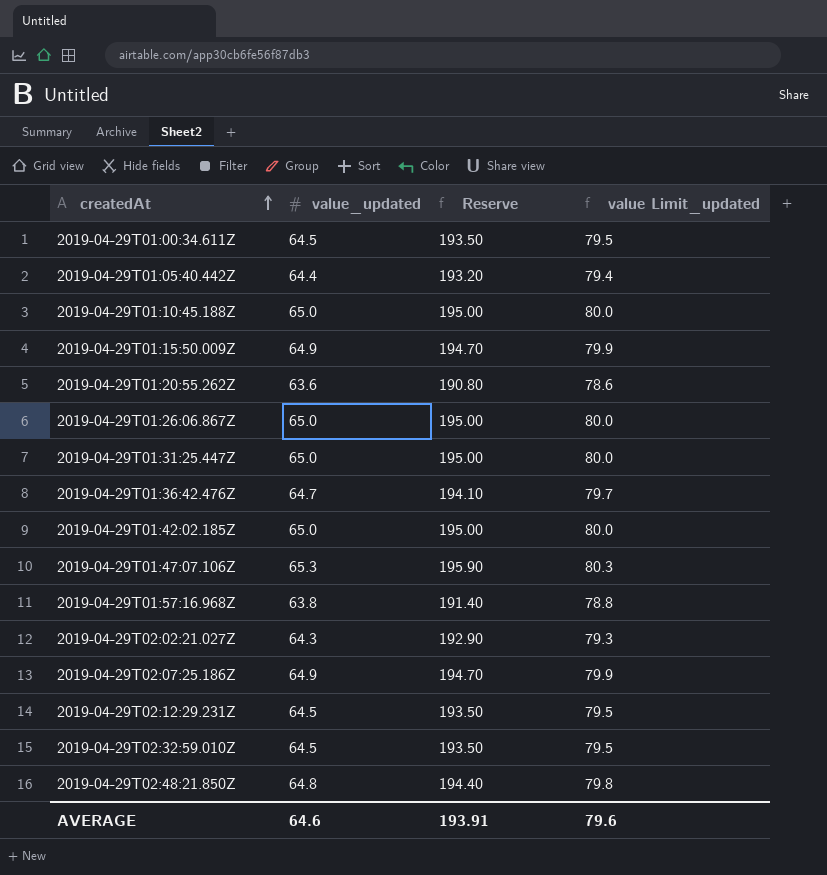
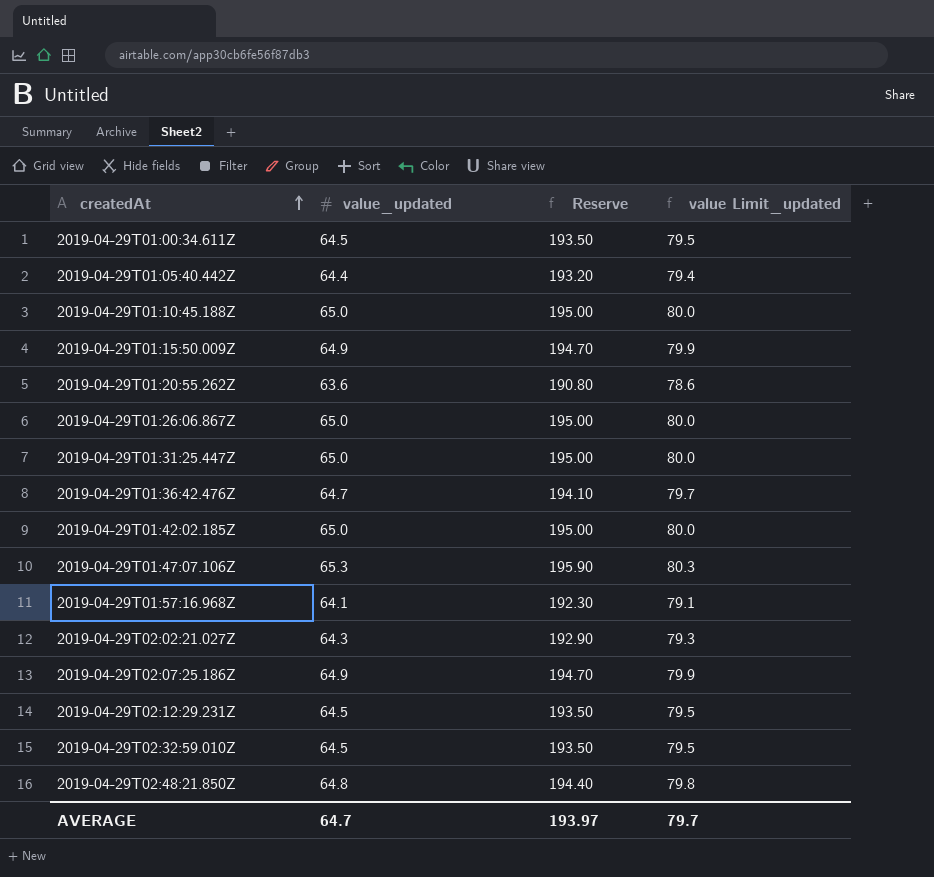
2019-04-29T01:57:16.968Z | value_updated: 63.8 -> 64.1
2019-04-29T01:57:16.968Z | Reserve: 191.40 -> 192.30
2019-04-29T01:57:16.968Z | value Limit_updated: 78.8 -> 79.1
AVERAGE | value_updated: 64.6 -> 64.7
AVERAGE | Reserve: 193.91 -> 193.97
AVERAGE | value Limit_updated: 79.6 -> 79.7

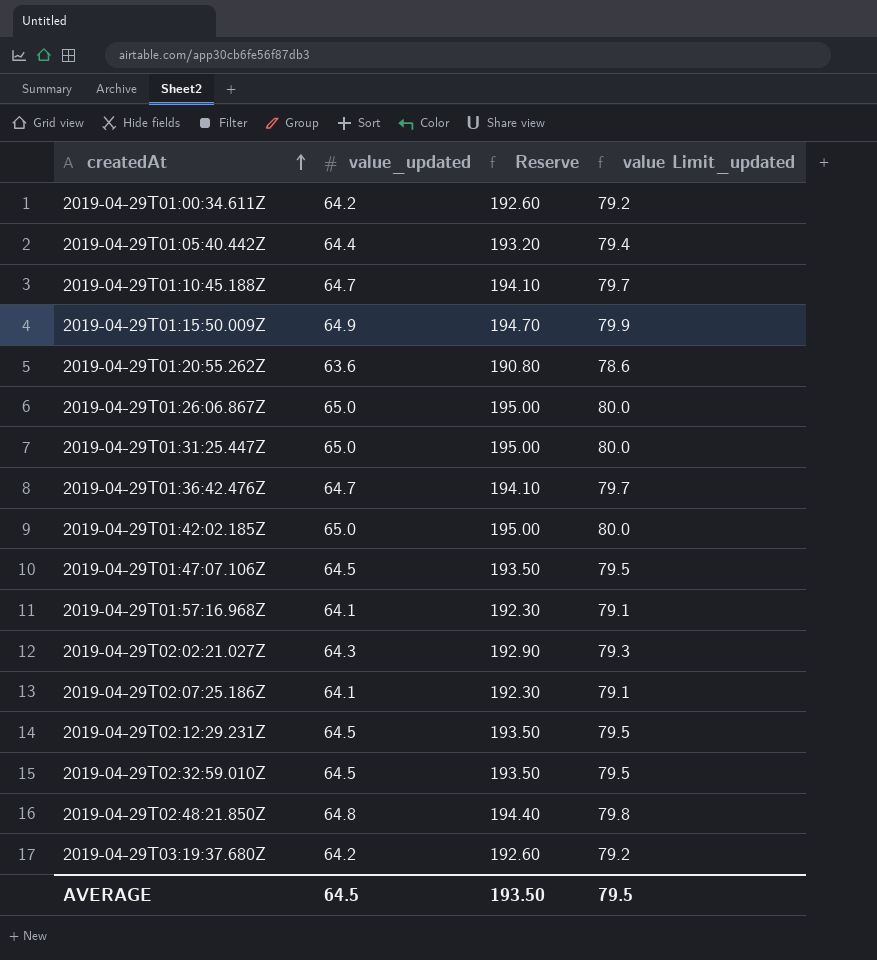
2019-04-29T01:00:34.611Z | value_updated: 64.5 -> 64.2
2019-04-29T01:00:34.611Z | Reserve: 193.50 -> 192.60
2019-04-29T01:00:34.611Z | value Limit_updated: 79.5 -> 79.2
2019-04-29T01:10:45.188Z | value_updated: 65.0 -> 64.7
2019-04-29T01:10:45.188Z | Reserve: 195.00 -> 194.10
2019-04-29T01:10:45.188Z | value Limit_updated: 80.0 -> 79.7
2019-04-29T01:47:07.106Z | value_updated: 65.3 -> 64.5
2019-04-29T01:47:07.106Z | Reserve: 195.90 -> 193.50
2019-04-29T01:47:07.106Z | value Limit_updated: 80.3 -> 79.5
2019-04-29T02:07:25.186Z | value_updated: 64.9 -> 64.1
2019-04-29T02:07:25.186Z | Reserve: 194.70 -> 192.30
2019-04-29T02:07:25.186Z | value Limit_updated: 79.9 -> 79.1
row 2019-04-29T03:19:37.680Z: none -> 64.2 | 192.60 | 79.2
AVERAGE | value_updated: 64.7 -> 64.5
AVERAGE | Reserve: 193.97 -> 193.50
AVERAGE | value Limit_updated: 79.7 -> 79.5

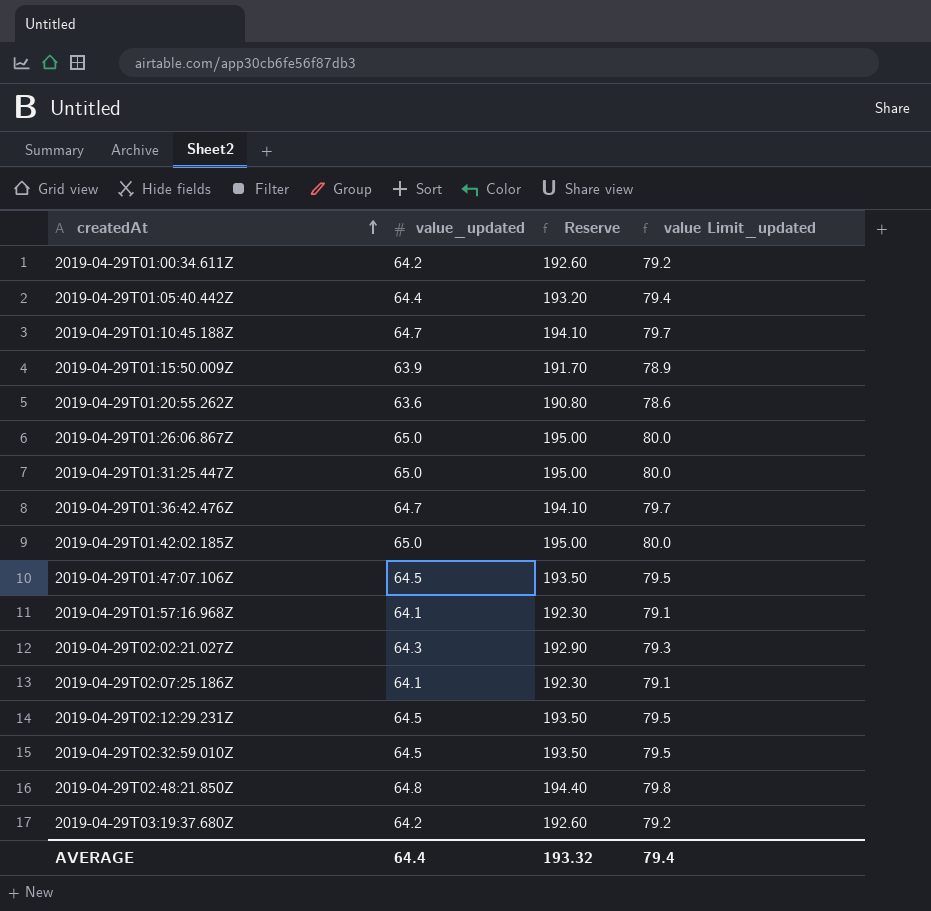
2019-04-29T01:15:50.009Z | value_updated: 64.9 -> 63.9
2019-04-29T01:15:50.009Z | Reserve: 194.70 -> 191.70
2019-04-29T01:15:50.009Z | value Limit_updated: 79.9 -> 78.9
AVERAGE | value_updated: 64.5 -> 64.4
AVERAGE | Reserve: 193.50 -> 193.32
AVERAGE | value Limit_updated: 79.5 -> 79.4

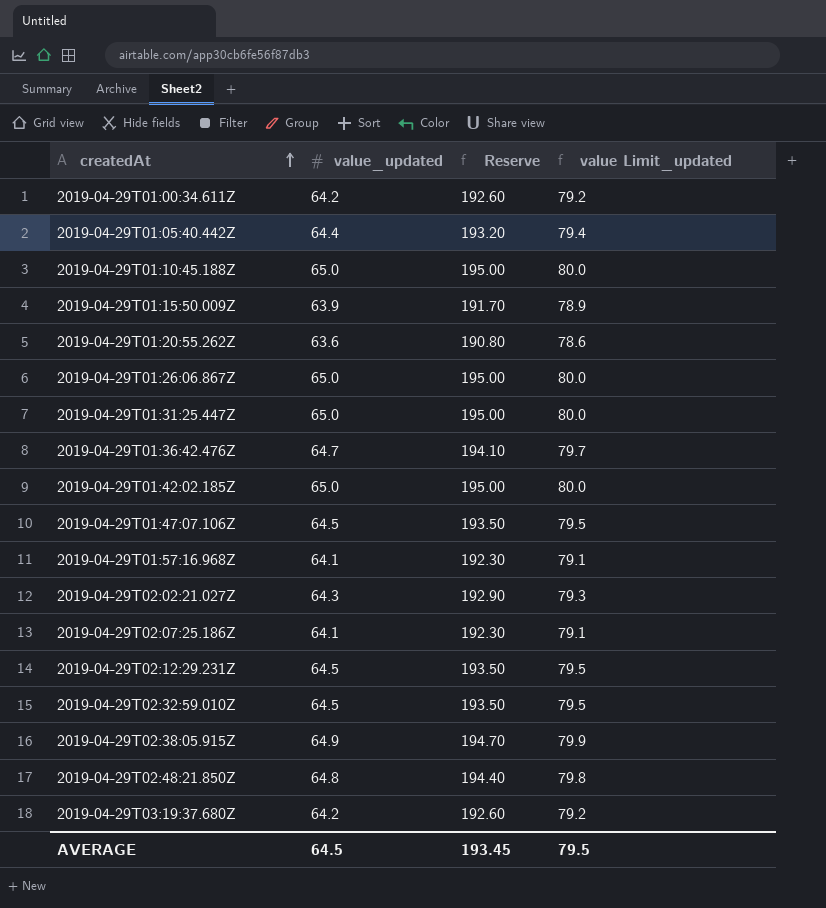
2019-04-29T01:10:45.188Z | value_updated: 64.7 -> 65.0
2019-04-29T01:10:45.188Z | Reserve: 194.10 -> 195.00
2019-04-29T01:10:45.188Z | value Limit_updated: 79.7 -> 80.0
row 2019-04-29T02:38:05.915Z: none -> 64.9 | 194.70 | 79.9
AVERAGE | value_updated: 64.4 -> 64.5
AVERAGE | Reserve: 193.32 -> 193.45
AVERAGE | value Limit_updated: 79.4 -> 79.5

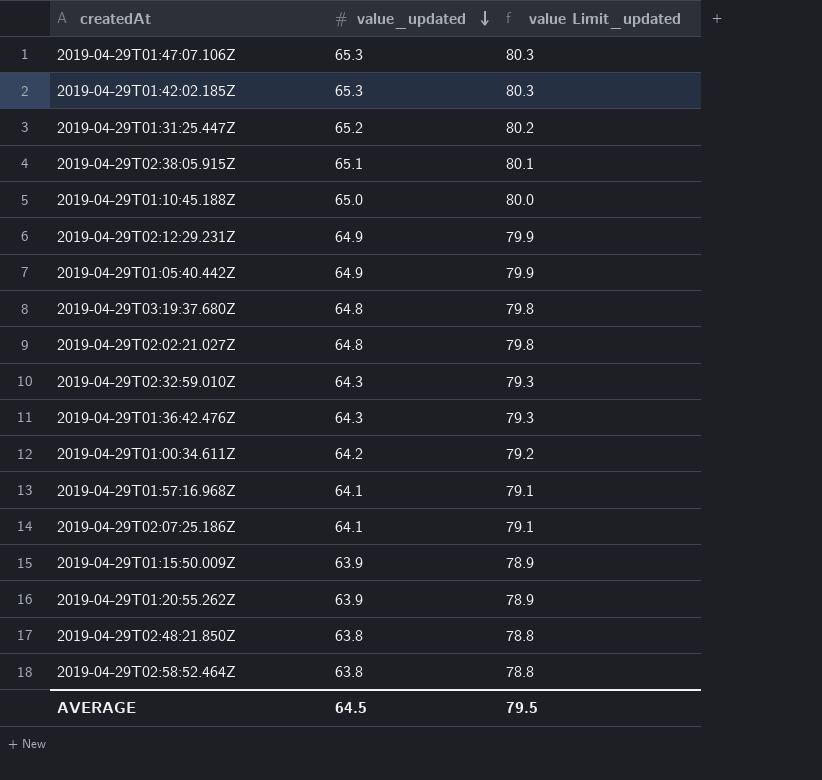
row order: createdAt ascending -> value_updated descending
column Reserve | formula: [value_updated] * 3 -> none
row 2019-04-29T01:26:06.867Z: 65.0 | 195.00 | 80.0 -> none
2019-04-29T01:47:07.106Z | value_updated: 64.5 -> 65.3
2019-04-29T01:47:07.106Z | value Limit_updated: 79.5 -> 80.3
2019-04-29T01:42:02.185Z | value_updated: 65.0 -> 65.3
2019-04-29T01:42:02.185Z | value Limit_updated: 80.0 -> 80.3
2019-04-29T01:31:25.447Z | value_updated: 65.0 -> 65.2
2019-04-29T01:31:25.447Z | value Limit_updated: 80.0 -> 80.2
2019-04-29T02:38:05.915Z | value_updated: 64.9 -> 65.1
2019-04-29T02:38:05.915Z | value Limit_updated: 79.9 -> 80.1
2019-04-29T02:12:29.231Z | value_updated: 64.5 -> 64.9
2019-04-29T02:12:29.231Z | value Limit_updated: 79.5 -> 79.9
2019-04-29T01:05:40.442Z | value_updated: 64.4 -> 64.9
2019-04-29T01:05:40.442Z | value Limit_updated: 79.4 -> 79.9
2019-04-29T03:19:37.680Z | value_updated: 64.2 -> 64.8
2019-04-29T03:19:37.680Z | value Limit_updated: 79.2 -> 79.8
2019-04-29T02:02:21.027Z | value_updated: 64.3 -> 64.8
2019-04-29T02:02:21.027Z | value Limit_updated: 79.3 -> 79.8
2019-04-29T02:32:59.010Z | value_updated: 64.5 -> 64.3
2019-04-29T02:32:59.010Z | value Limit_updated: 79.5 -> 79.3
2019-04-29T01:36:42.476Z | value_updated: 64.7 -> 64.3
2019-04-29T01:36:42.476Z | value Limit_updated: 79.7 -> 79.3
2019-04-29T01:20:55.262Z | value_updated: 63.6 -> 63.9
2019-04-29T01:20:55.262Z | value Limit_updated: 78.6 -> 78.9
2019-04-29T02:48:21.850Z | value_updated: 64.8 -> 63.8
2019-04-29T02:48:21.850Z | value Limit_updated: 79.8 -> 78.8
row 2019-04-29T02:58:52.464Z: none -> 63.8 | 78.8

